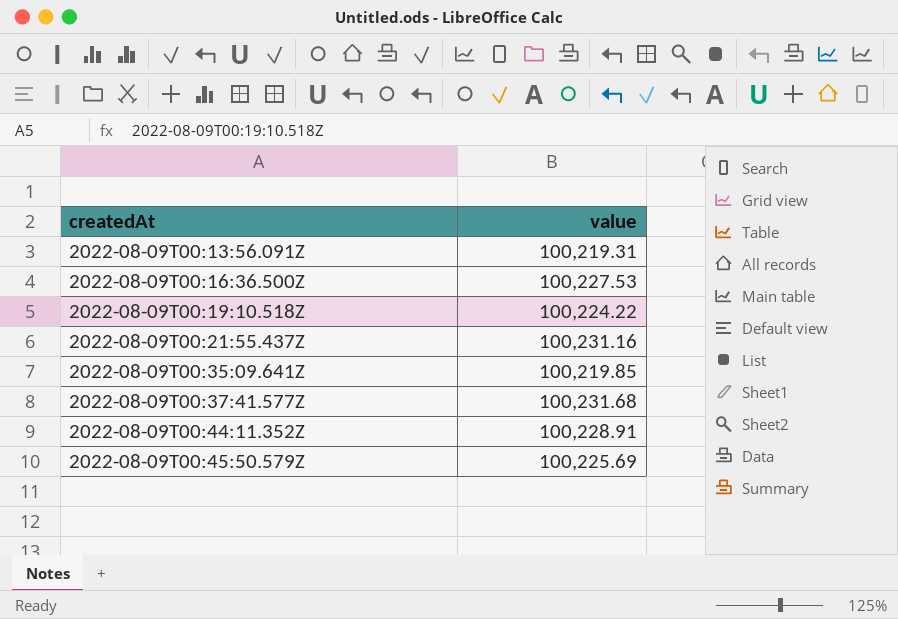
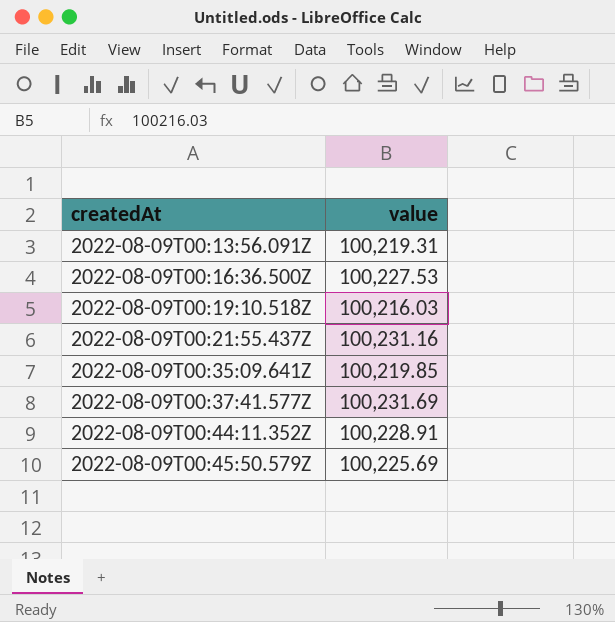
2022-08-09T00:19:10.518Z | value: 100,224.22 -> 100,216.03
2022-08-09T00:37:41.577Z | value: 100,231.68 -> 100,231.69

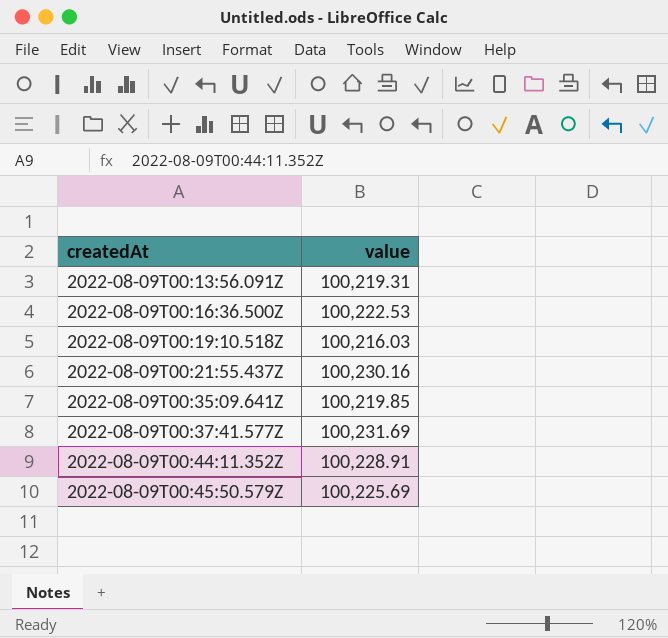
2022-08-09T00:16:36.500Z | value: 100,227.53 -> 100,222.53
2022-08-09T00:21:55.437Z | value: 100,231.16 -> 100,230.16

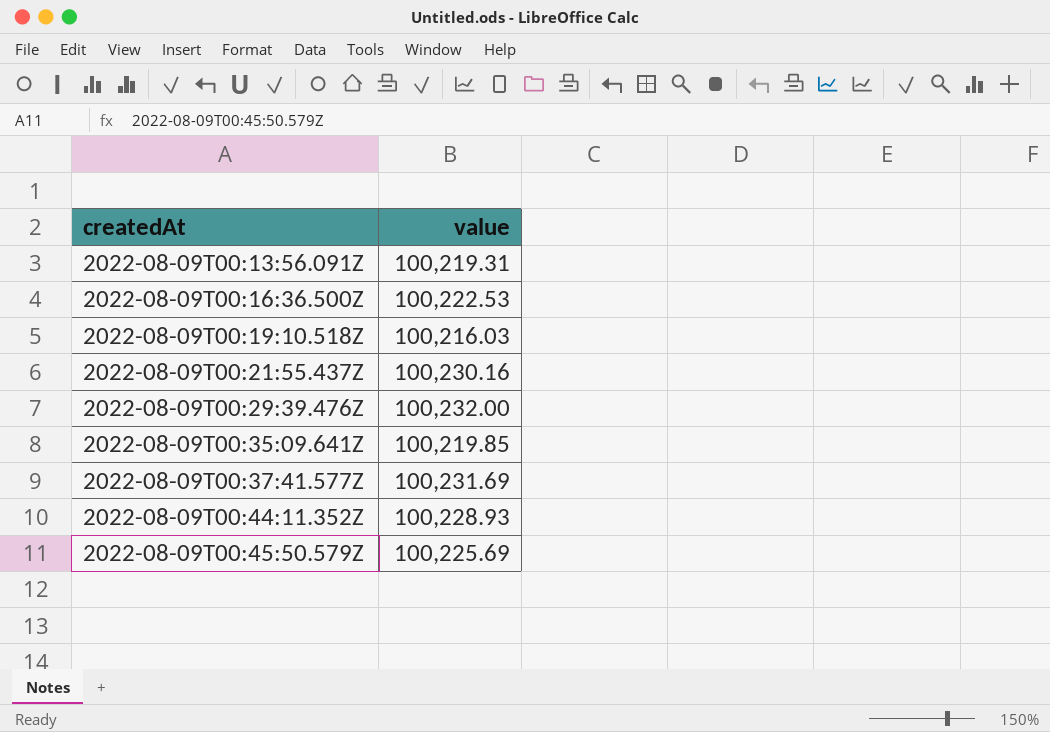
row 2022-08-09T00:29:39.476Z: none -> 100,232.00
2022-08-09T00:44:11.352Z | value: 100,228.91 -> 100,228.93

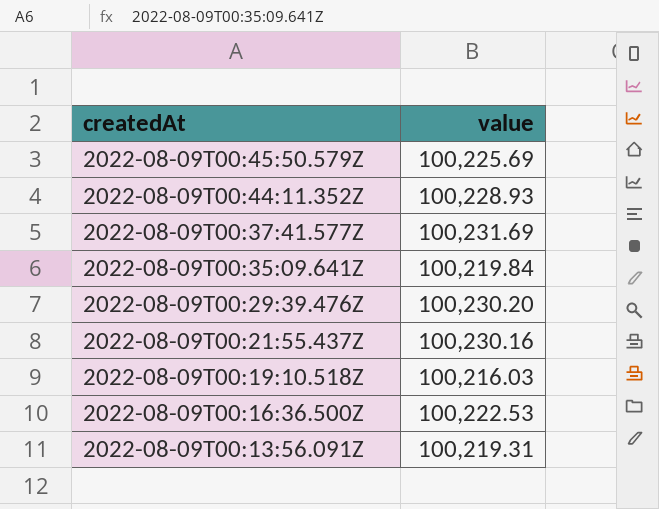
row order: createdAt ascending -> createdAt descending
2022-08-09T00:35:09.641Z | value: 100,219.85 -> 100,219.84
2022-08-09T00:29:39.476Z | value: 100,232.00 -> 100,230.20

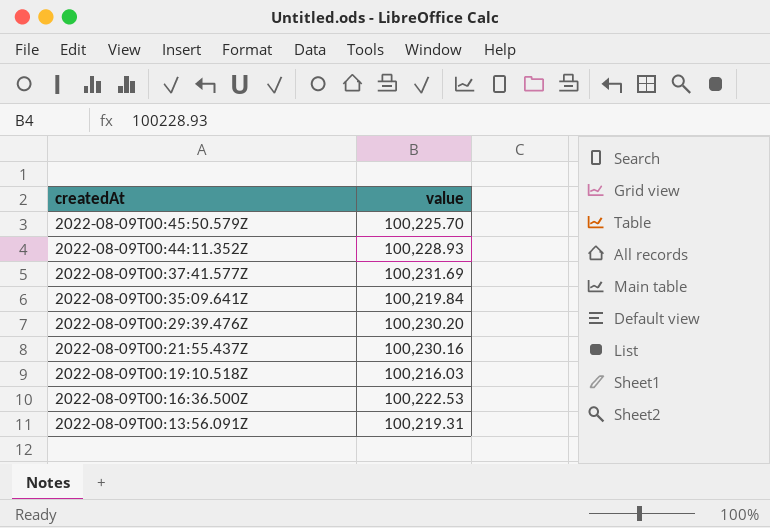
2022-08-09T00:45:50.579Z | value: 100,225.69 -> 100,225.70

